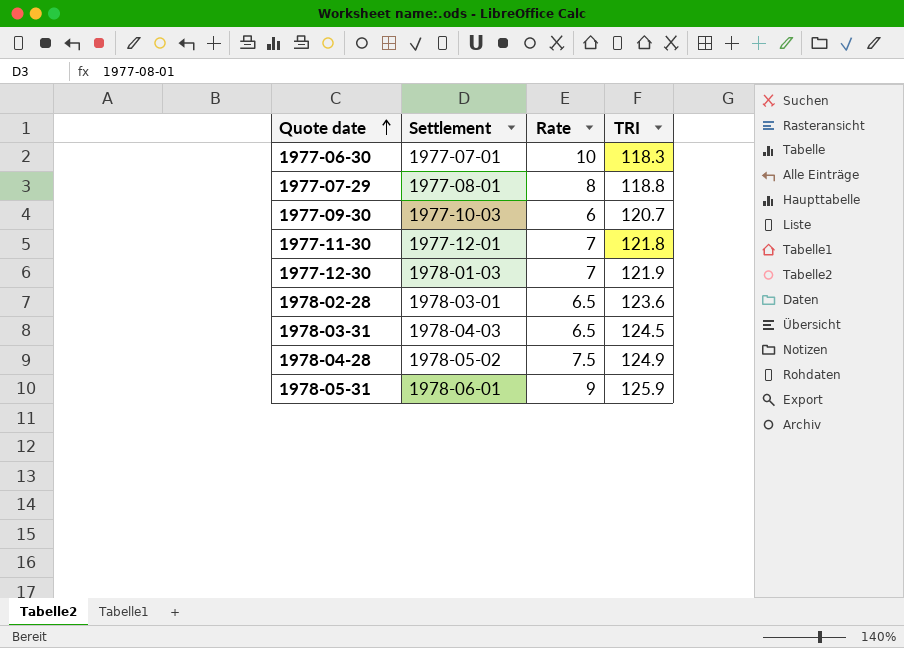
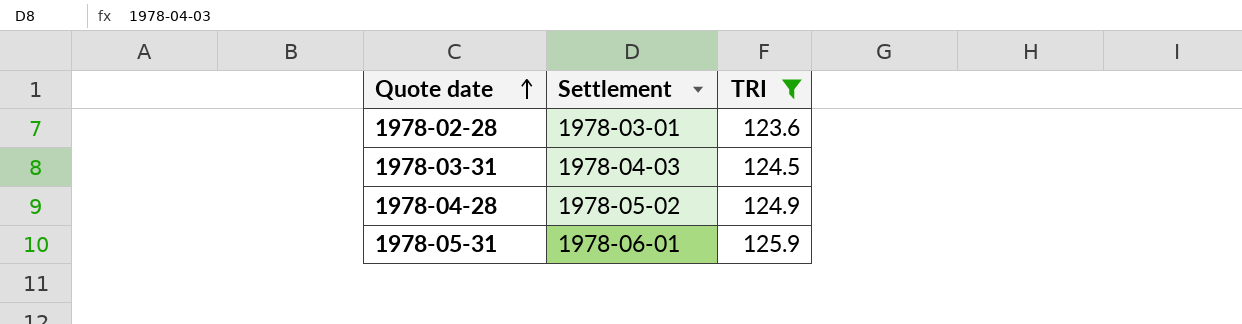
filter: none -> TRI >= 123.6
column Rate | position: 3 -> none

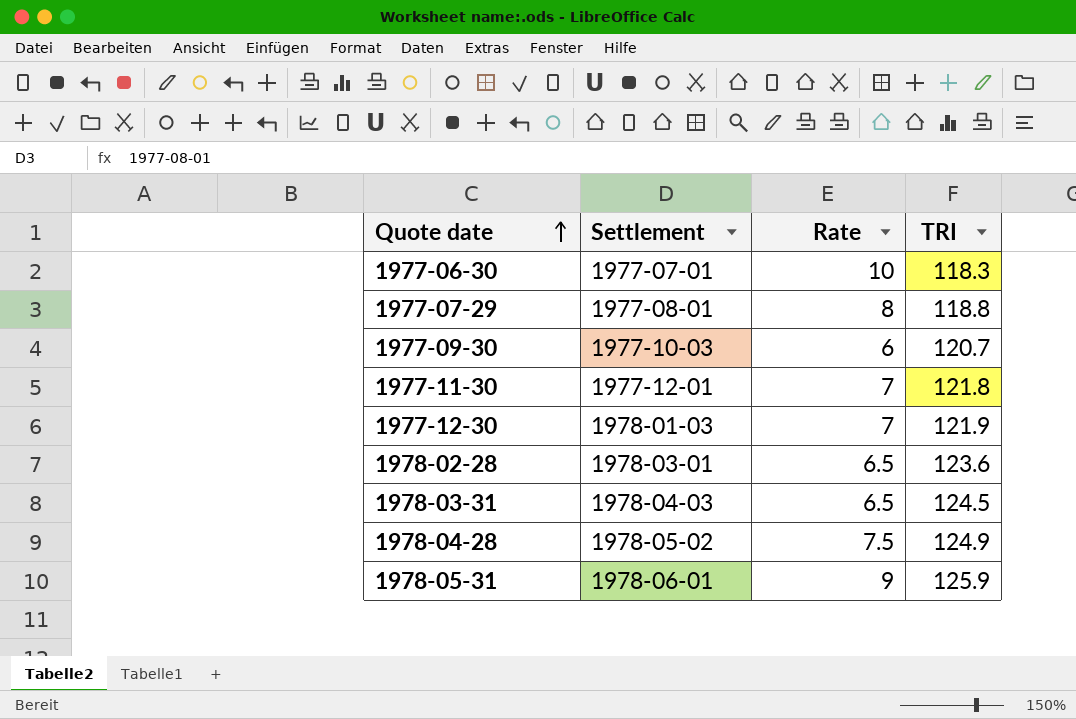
filter: TRI >= 123.6 -> none
column Rate | position: none -> 3

